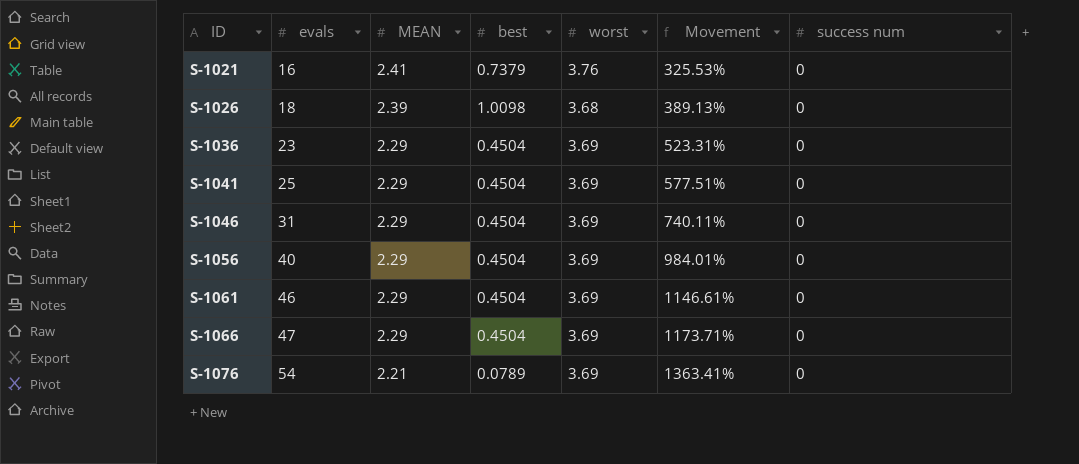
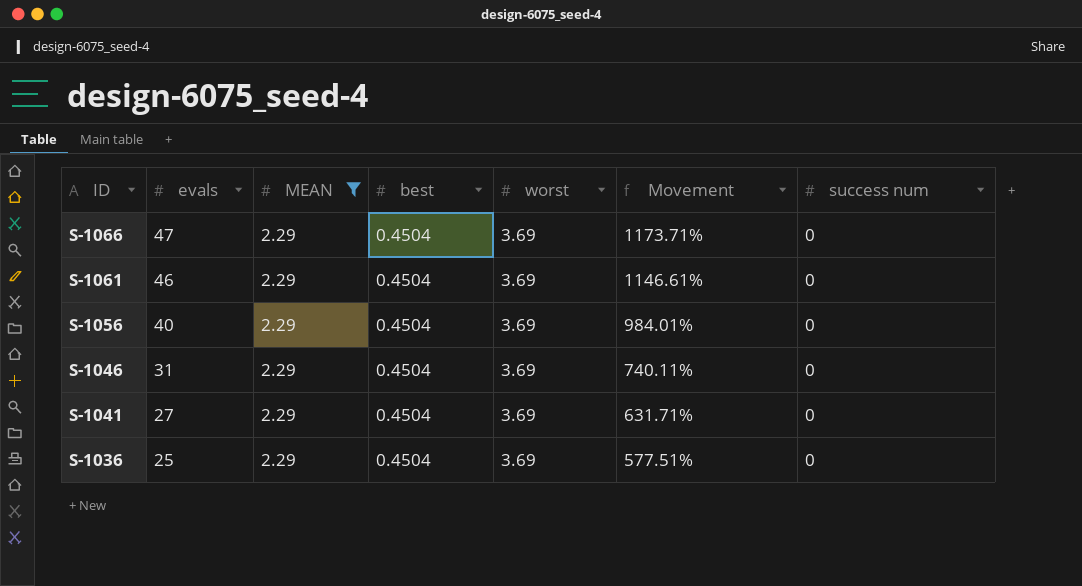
filter: none -> MEAN = 2.29
row order: ID ascending -> ID descending
S-1041 | evals: 25 -> 27
S-1041 | Movement: 577.51% -> 631.71%
S-1036 | evals: 23 -> 25
S-1036 | Movement: 523.31% -> 577.51%

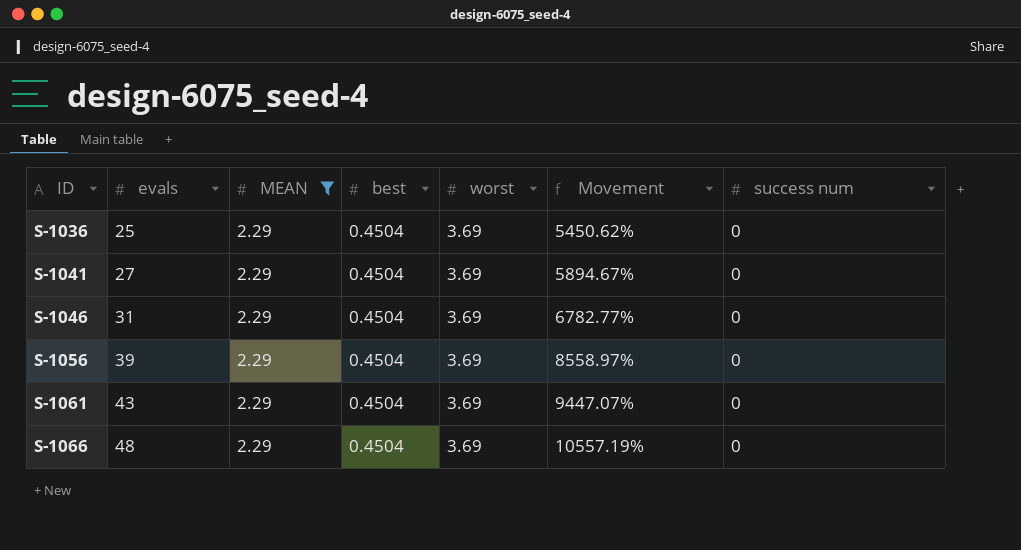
row order: ID descending -> ID ascending
column Movement | formula: ([evals] - [worst]) / [worst] -> ([evals] - [best]) / [best]
S-1056 | evals: 40 -> 39
S-1061 | evals: 46 -> 43
S-1066 | evals: 47 -> 48

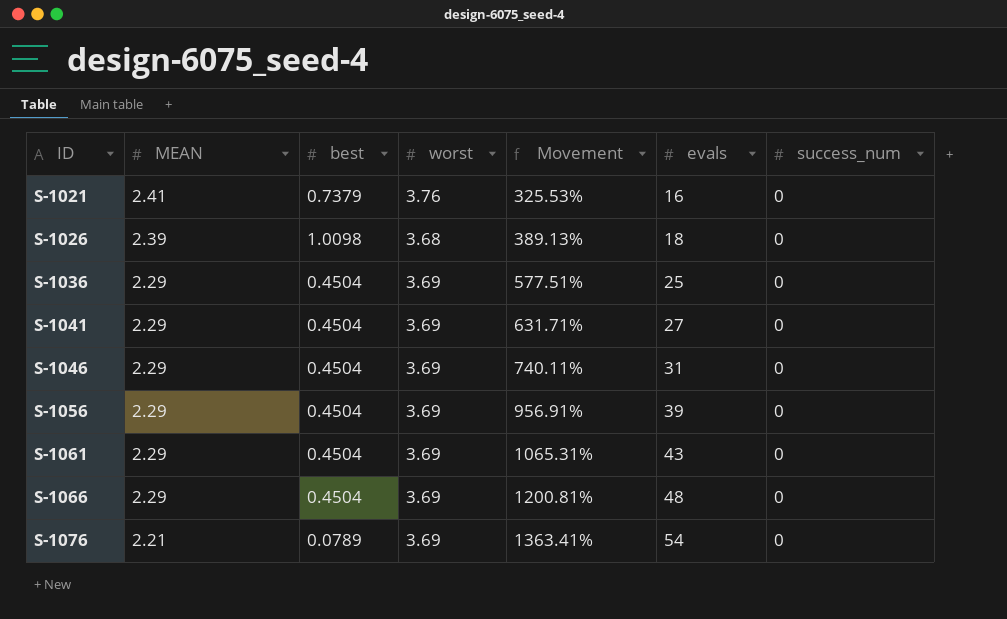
filter: MEAN = 2.29 -> none
column Movement | formula: ([evals] - [best]) / [best] -> ([evals] - [worst]) / [worst]
column evals | position: 2 -> 6
column name: success num -> success_num

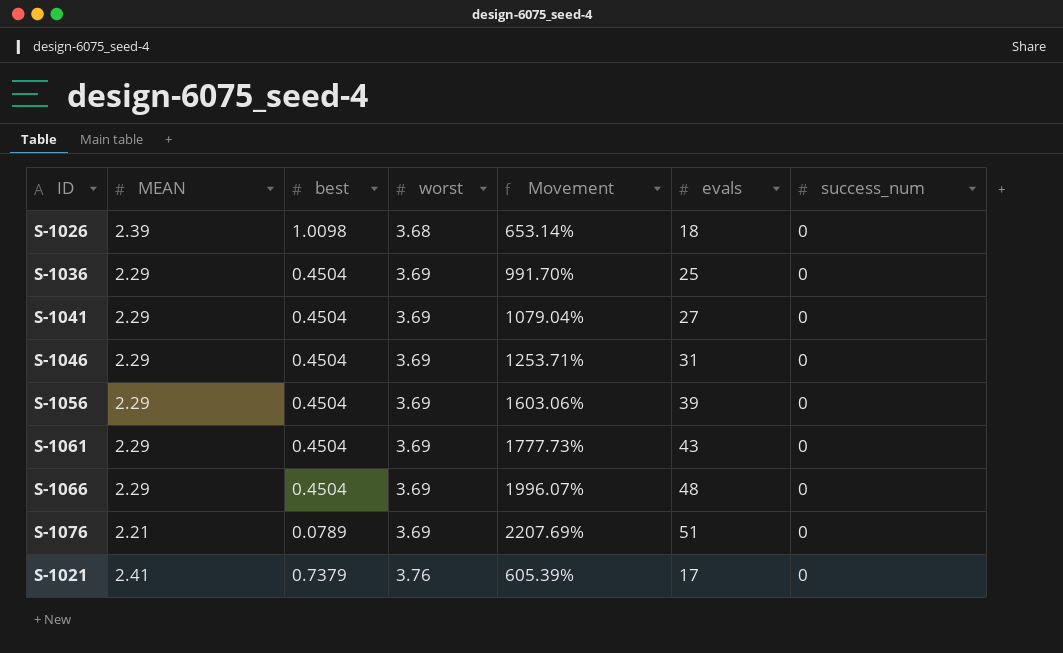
row order: ID ascending -> worst ascending
column Movement | formula: ([evals] - [worst]) / [worst] -> ([evals] - [MEAN]) / [MEAN]
S-1076 | evals: 54 -> 51
S-1021 | evals: 16 -> 17

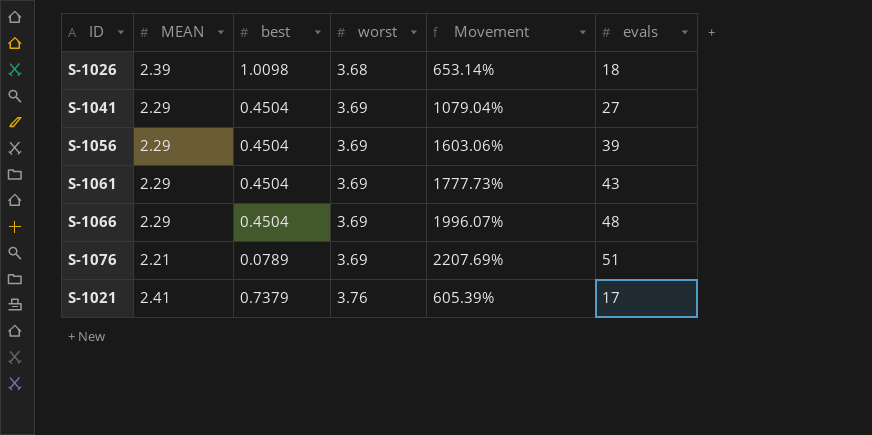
column success_num | position: 7 -> none
row S-1036: 2.29 | 0.4504 | 3.69 | 991.70% | 25 | 0 -> none
row S-1046: 2.29 | 0.4504 | 3.69 | 1253.71% | 31 | 0 -> none

